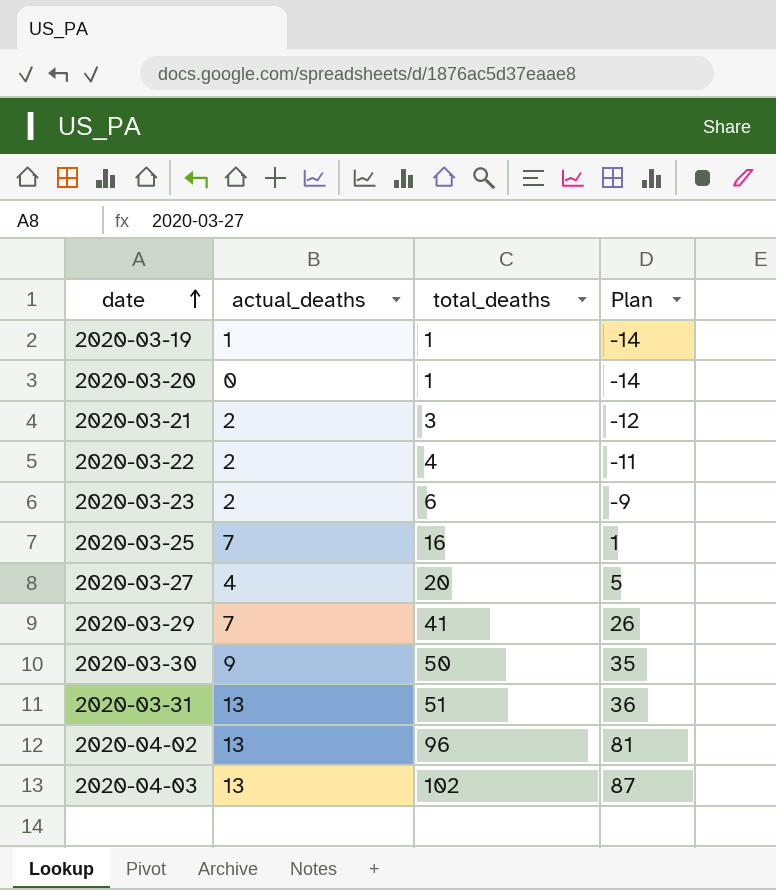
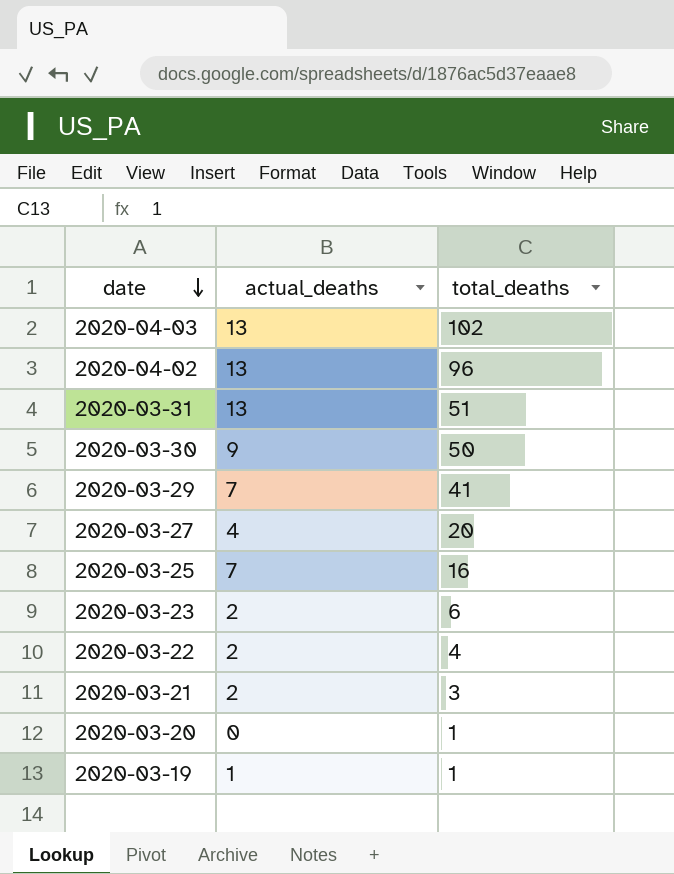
row order: date ascending -> date descending
column Plan | formula: [total_deaths] - 15 -> none

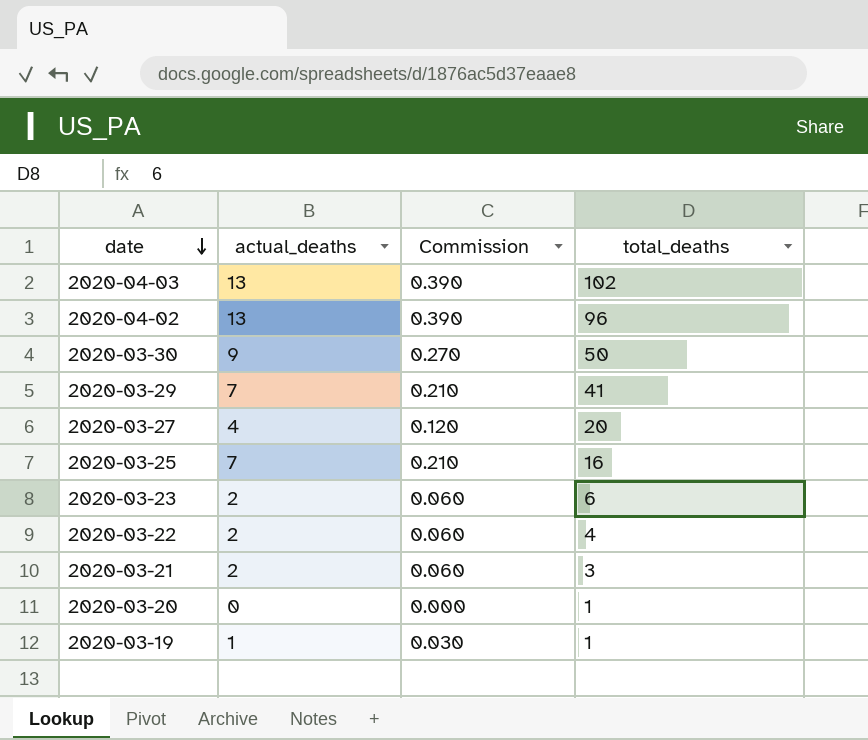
column Commission | formula: none -> [actual_deaths] * 0.03
row 2020-03-31: 13 | 51 -> none

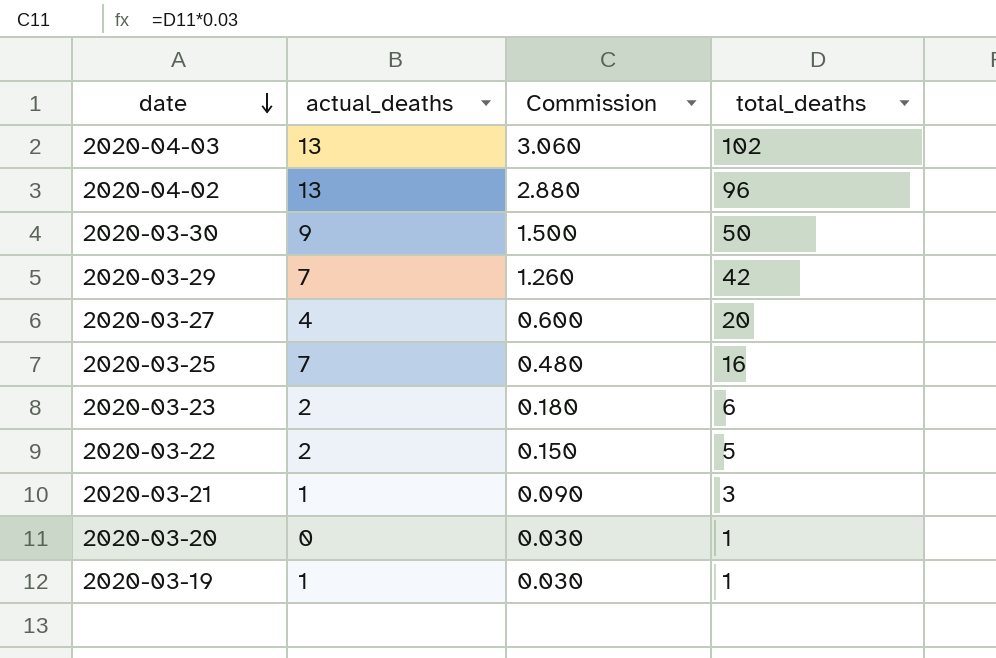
column Commission | formula: [actual_deaths] * 0.03 -> [total_deaths] * 0.03
2020-03-29 | total_deaths: 41 -> 42
2020-03-22 | total_deaths: 4 -> 5
2020-03-21 | actual_deaths: 2 -> 1

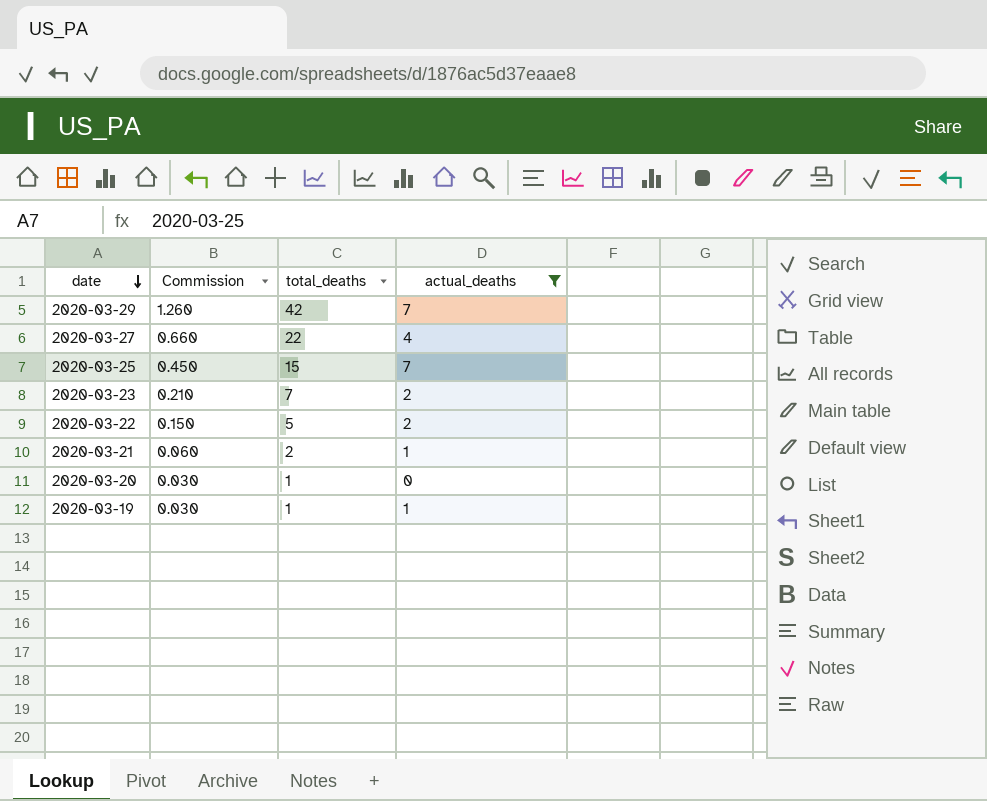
filter: none -> actual_deaths <= 7
column actual_deaths | position: 2 -> 4
2020-03-27 | Commission: 0.600 -> 0.660
2020-03-27 | total_deaths: 20 -> 22
2020-03-25 | Commission: 0.480 -> 0.450
2020-03-25 | total_deaths: 16 -> 15
2020-03-23 | Commission: 0.180 -> 0.210
2020-03-23 | total_deaths: 6 -> 7
2020-03-21 | Commission: 0.090 -> 0.060
2020-03-21 | total_deaths: 3 -> 2

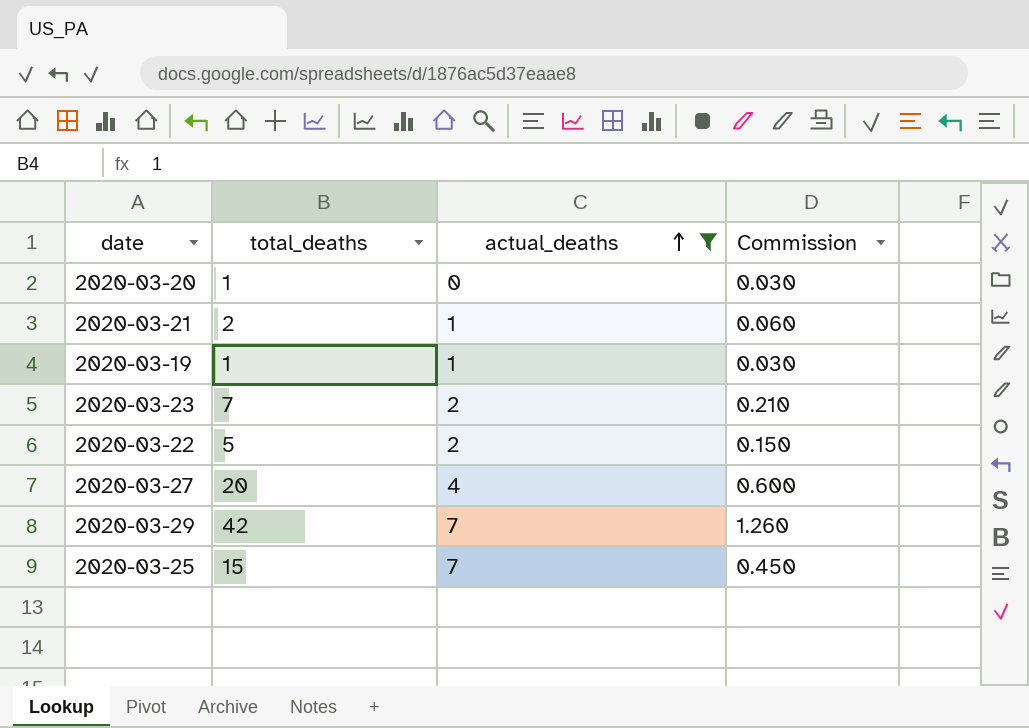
row order: date descending -> actual_deaths ascending
column Commission | position: 2 -> 4
2020-03-27 | total_deaths: 22 -> 20
2020-03-27 | Commission: 0.660 -> 0.600

